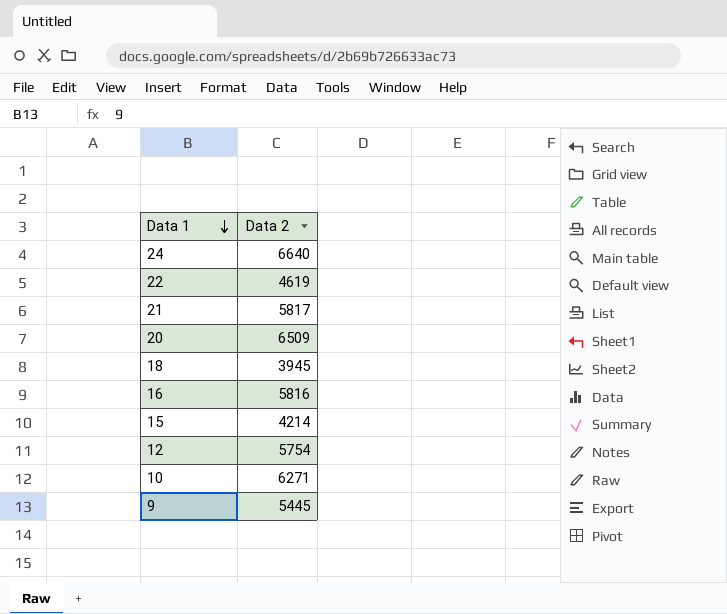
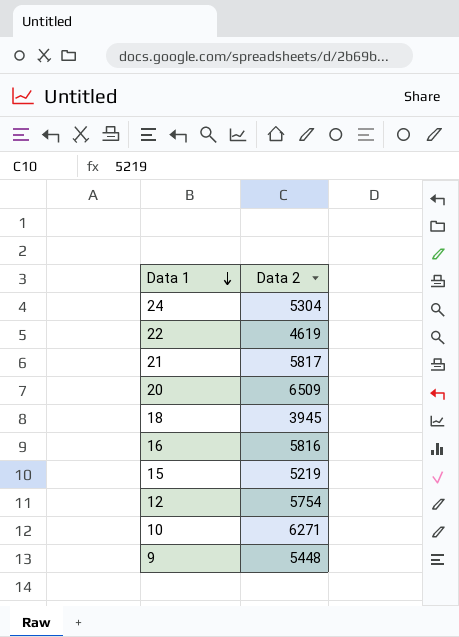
24 | Data 2: 6640 -> 5304
15 | Data 2: 4214 -> 5219
9 | Data 2: 5445 -> 5448

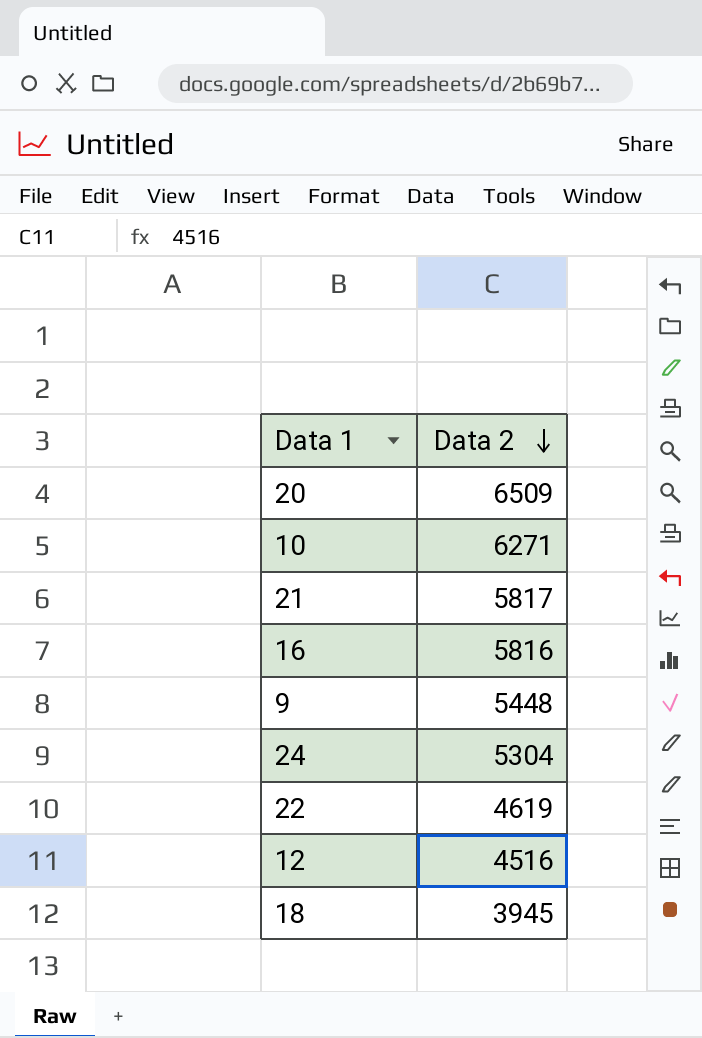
row order: Data 1 descending -> Data 2 descending
row 15: 5219 -> none
12 | Data 2: 5754 -> 4516

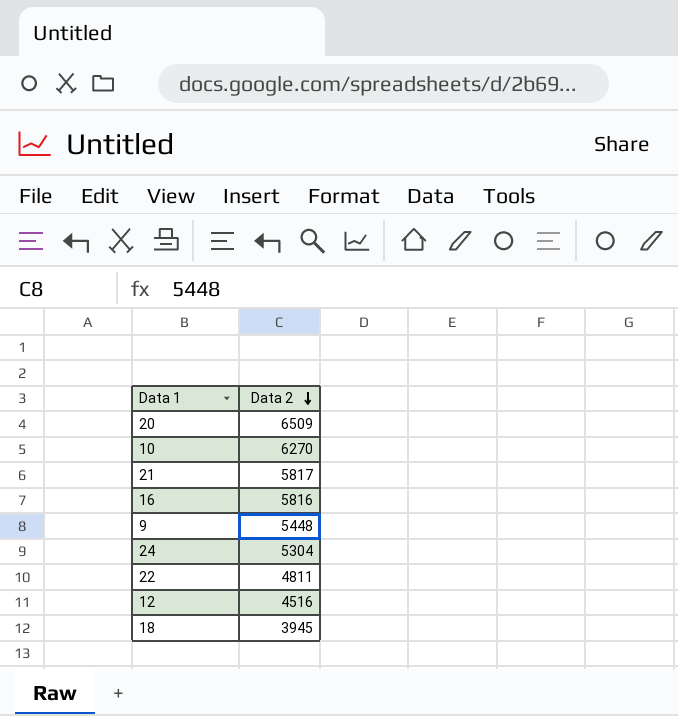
10 | Data 2: 6271 -> 6270
22 | Data 2: 4619 -> 4811

